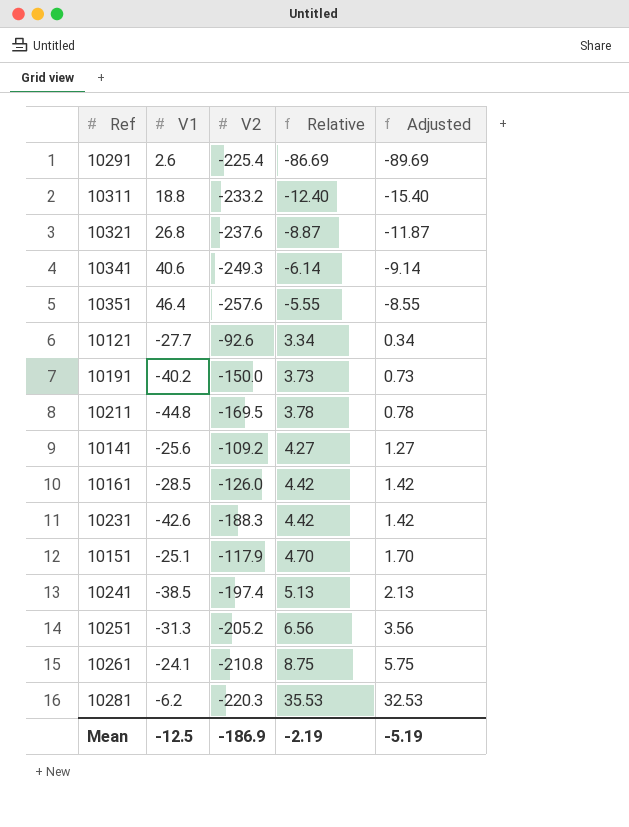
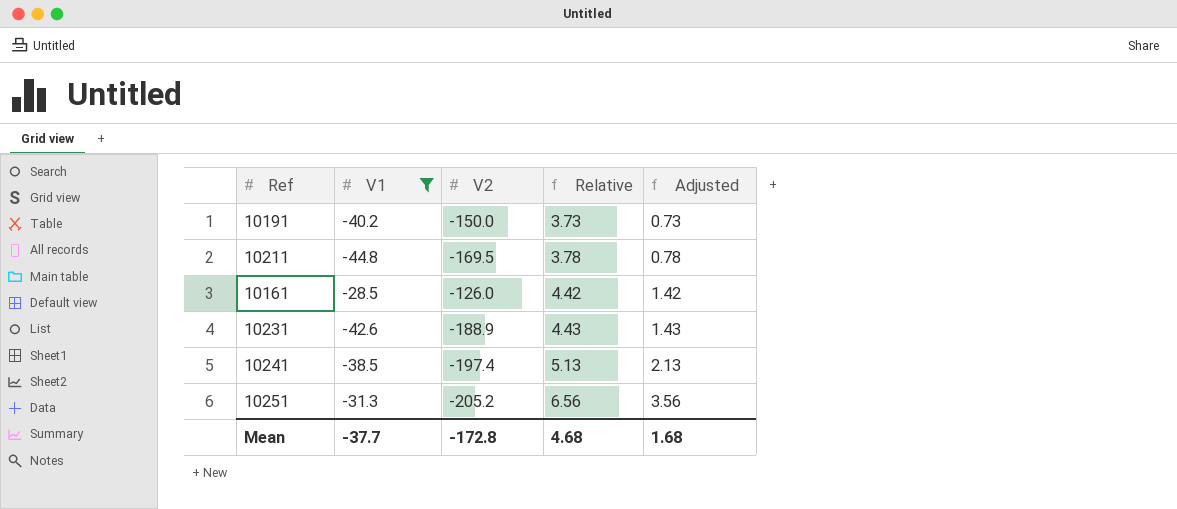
filter: none -> V1 <= -28.5
10231 | V2: -188.3 -> -188.9
10231 | Relative: 4.42 -> 4.43
10231 | Adjusted: 1.42 -> 1.43
Mean | V1: -12.5 -> -37.7
Mean | V2: -186.9 -> -172.8
Mean | Relative: -2.19 -> 4.68
Mean | Adjusted: -5.19 -> 1.68

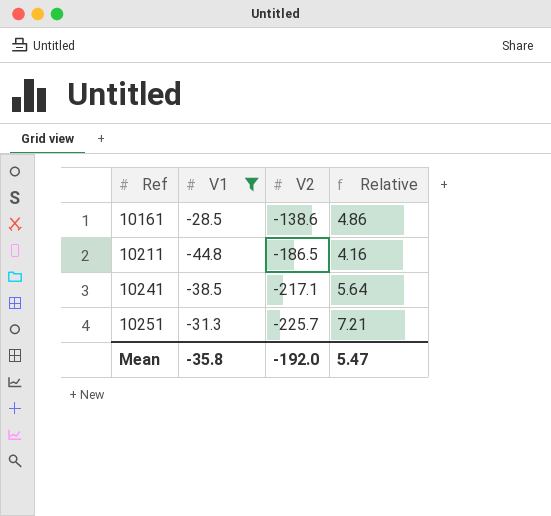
row order: Relative ascending -> Ref ascending
column Adjusted | formula: [Relative] - 3 -> none
row 10191: -40.2 | -150.0 | 3.73 | 0.73 -> none
row 10231: -42.6 | -188.9 | 4.43 | 1.43 -> none
10161 | V2: -126.0 -> -138.6
10161 | Relative: 4.42 -> 4.86
10211 | V2: -169.5 -> -186.5
10211 | Relative: 3.78 -> 4.16
10241 | V2: -197.4 -> -217.1
10241 | Relative: 5.13 -> 5.64
10251 | V2: -205.2 -> -225.7
10251 | Relative: 6.56 -> 7.21
Mean | V1: -37.7 -> -35.8
Mean | V2: -172.8 -> -192.0
Mean | Relative: 4.68 -> 5.47

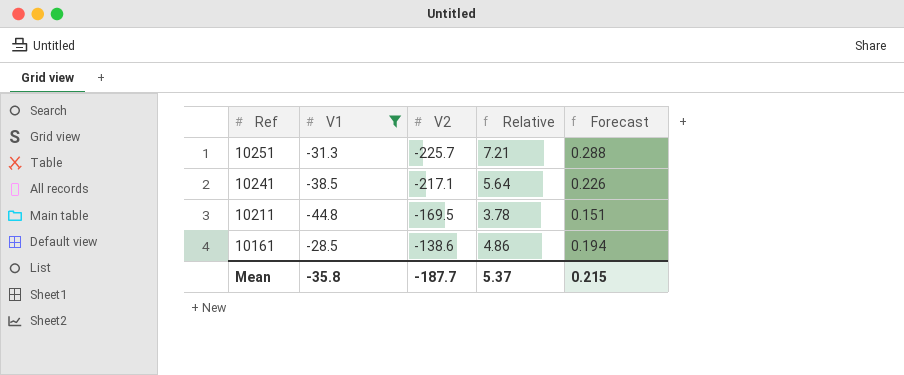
row order: Ref ascending -> Ref descending
column Forecast | formula: none -> [Relative] * 0.04
10211 | V2: -186.5 -> -169.5
10211 | Relative: 4.16 -> 3.78
Mean | V2: -192.0 -> -187.7
Mean | Relative: 5.47 -> 5.37

